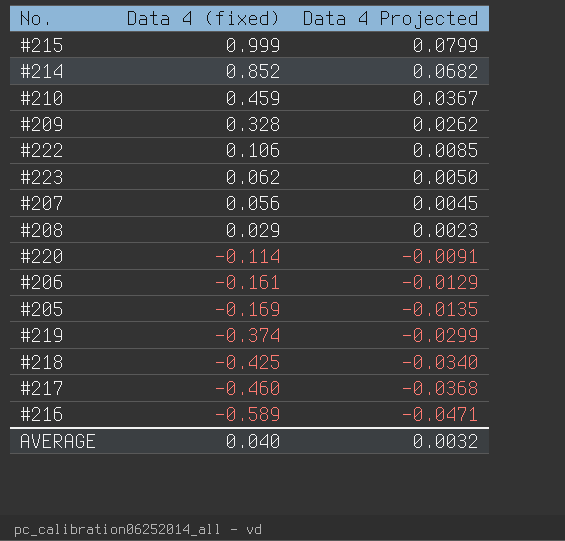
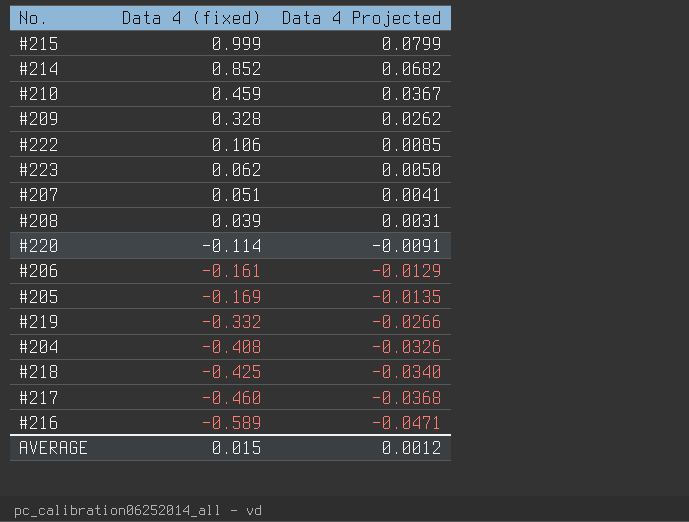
#207 | Data 4 (fixed): 0.056 -> 0.051
#207 | Data 4 Projected: 0.0045 -> 0.0041
#208 | Data 4 (fixed): 0.029 -> 0.039
#208 | Data 4 Projected: 0.0023 -> 0.0031
#219 | Data 4 (fixed): -0.374 -> -0.332
#219 | Data 4 Projected: -0.0299 -> -0.0266
row #204: none -> -0.408 | -0.0326
AVERAGE | Data 4 (fixed): 0.040 -> 0.015
AVERAGE | Data 4 Projected: 0.0032 -> 0.0012

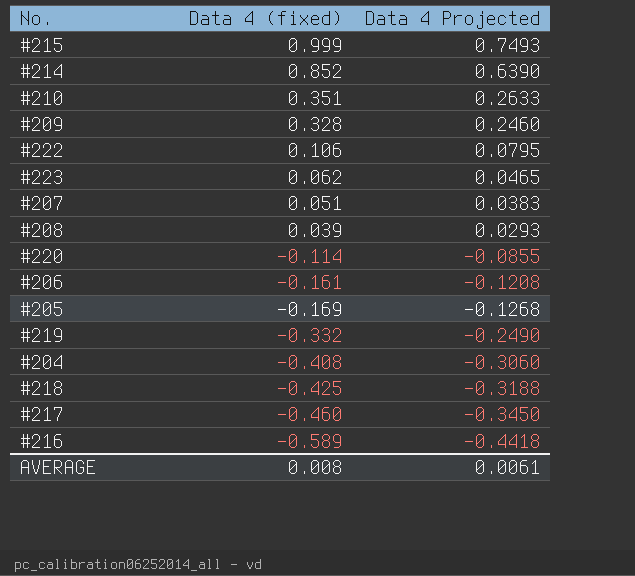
column Data 4 Projected | formula: [Data 4 (fixed)] * 0.08 -> [Data 4 (fixed)] * 0.75
#210 | Data 4 (fixed): 0.459 -> 0.351
AVERAGE | Data 4 (fixed): 0.015 -> 0.008
AVERAGE | Data 4 Projected: 0.0012 -> 0.0061

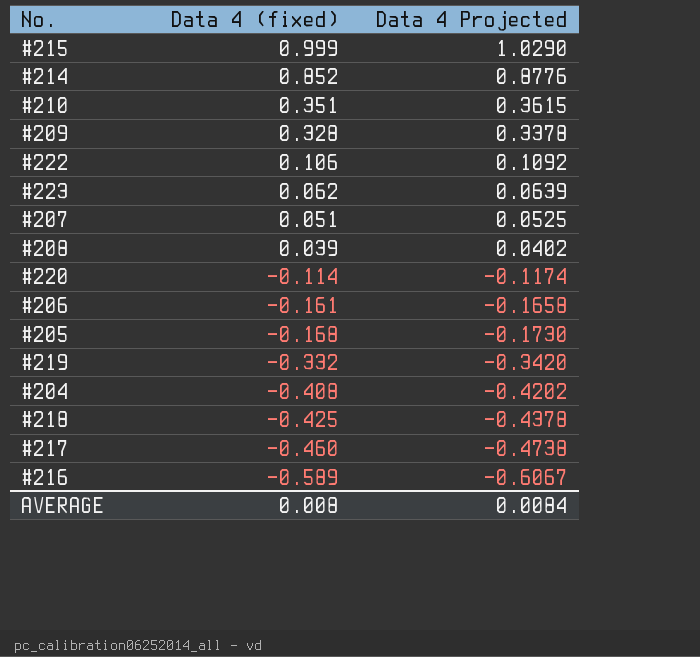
column Data 4 Projected | formula: [Data 4 (fixed)] * 0.75 -> [Data 4 (fixed)] * 1.03
#205 | Data 4 (fixed): -0.169 -> -0.168
AVERAGE | Data 4 Projected: 0.0061 -> 0.0084

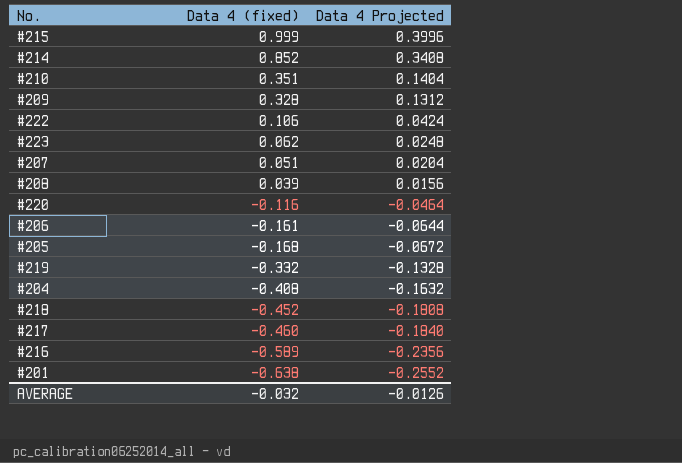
column Data 4 Projected | formula: [Data 4 (fixed)] * 1.03 -> [Data 4 (fixed)] * 0.4
#220 | Data 4 (fixed): -0.114 -> -0.116
#218 | Data 4 (fixed): -0.425 -> -0.452
row #201: none -> -0.638 | -0.2552
AVERAGE | Data 4 (fixed): 0.008 -> -0.032
AVERAGE | Data 4 Projected: 0.0084 -> -0.0126

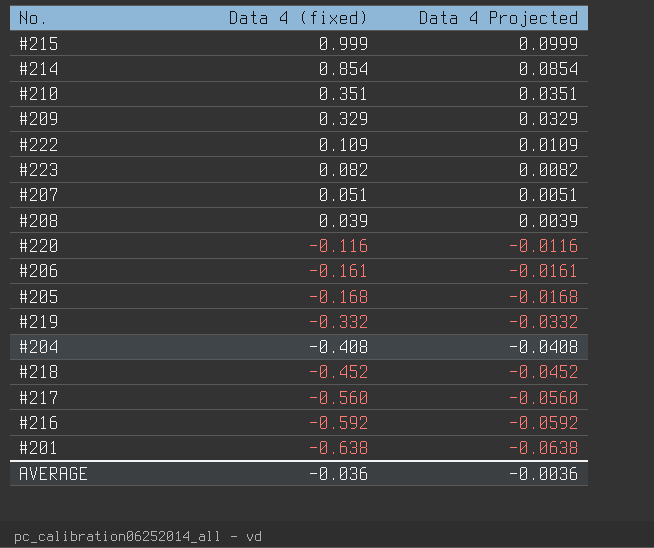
column Data 4 Projected | formula: [Data 4 (fixed)] * 0.4 -> [Data 4 (fixed)] * 0.1
#214 | Data 4 (fixed): 0.852 -> 0.854
#209 | Data 4 (fixed): 0.328 -> 0.329
#222 | Data 4 (fixed): 0.106 -> 0.109
#223 | Data 4 (fixed): 0.062 -> 0.082
#217 | Data 4 (fixed): -0.460 -> -0.560
#216 | Data 4 (fixed): -0.589 -> -0.592
AVERAGE | Data 4 (fixed): -0.032 -> -0.036
AVERAGE | Data 4 Projected: -0.0126 -> -0.0036

